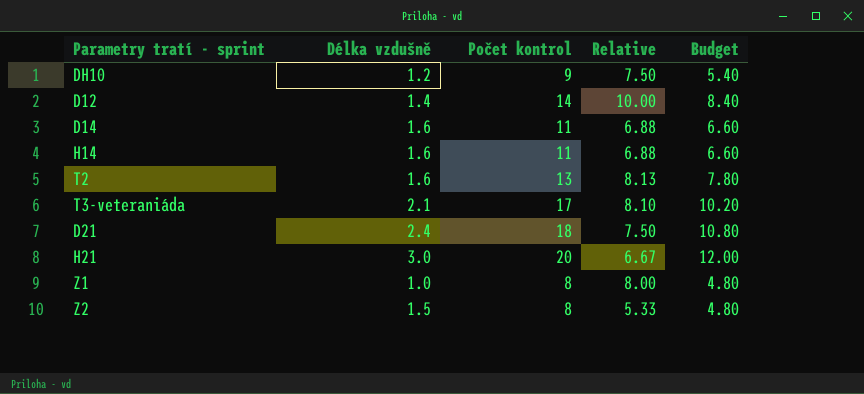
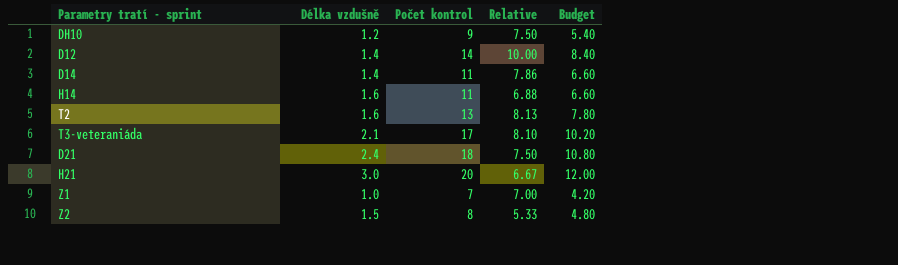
D14 | Délka vzdušně: 1.6 -> 1.4
D14 | Relative: 6.88 -> 7.86
Z1 | Počet kontrol: 8 -> 7
Z1 | Relative: 8.00 -> 7.00
Z1 | Budget: 4.80 -> 4.20

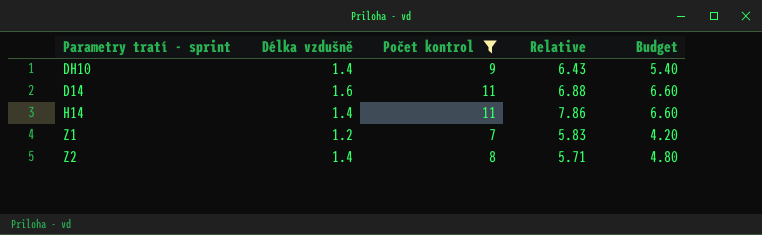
filter: none -> Počet kontrol <= 11
DH10 | Délka vzdušně: 1.2 -> 1.4
DH10 | Relative: 7.50 -> 6.43
D14 | Délka vzdušně: 1.4 -> 1.6
D14 | Relative: 7.86 -> 6.88
H14 | Délka vzdušně: 1.6 -> 1.4
H14 | Relative: 6.88 -> 7.86
Z1 | Délka vzdušně: 1.0 -> 1.2
Z1 | Relative: 7.00 -> 5.83
Z2 | Délka vzdušně: 1.5 -> 1.4
Z2 | Relative: 5.33 -> 5.71

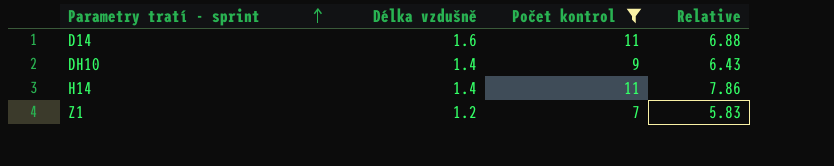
row order: none -> Parametry tratí - sprint ascending
column Budget | formula: [Počet kontrol] * 0.6 -> none
row Z2: 1.4 | 8 | 5.71 | 4.80 -> none

